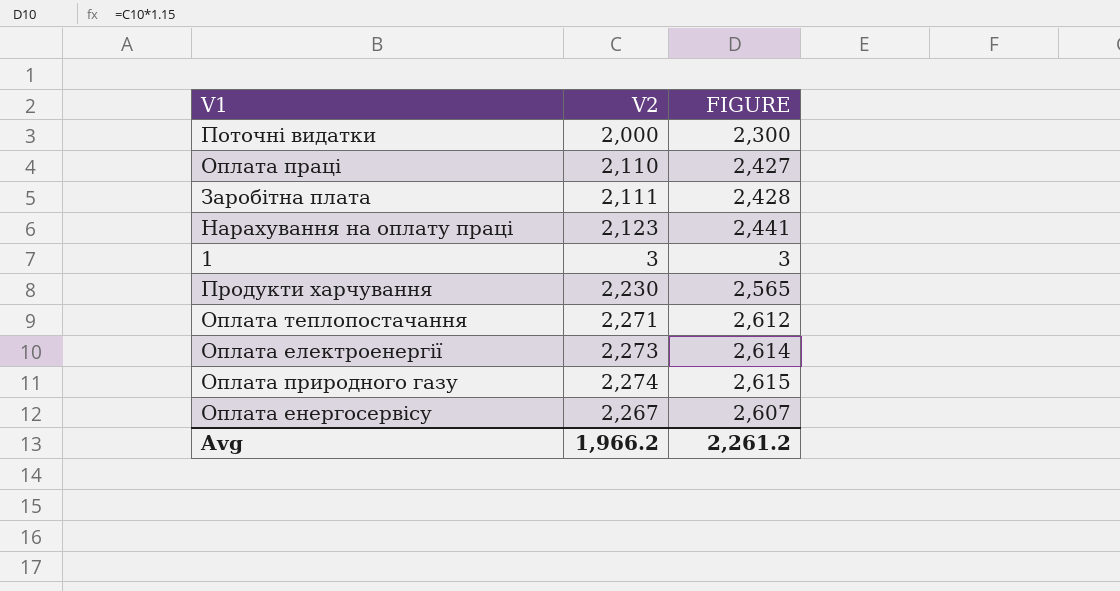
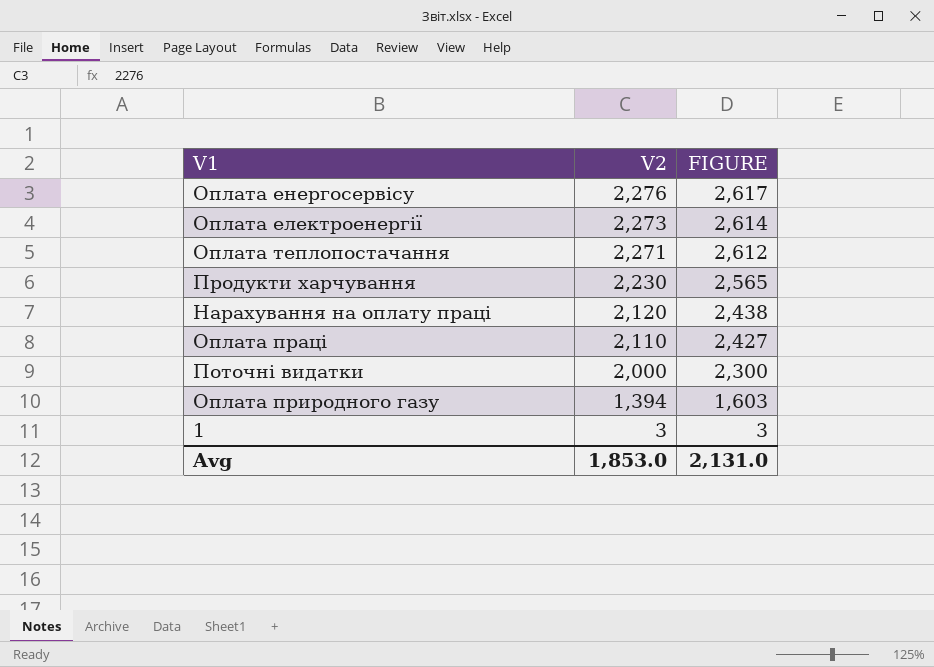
row order: none -> V2 descending
row Заробітна плата: 2,111 | 2,428 -> none
Оплата енергосервісу | V2: 2,267 -> 2,276
Оплата енергосервісу | FIGURE: 2,607 -> 2,617
Нарахування на оплату праці | V2: 2,123 -> 2,120
Нарахування на оплату праці | FIGURE: 2,441 -> 2,438
Оплата природного газу | V2: 2,274 -> 1,394
Оплата природного газу | FIGURE: 2,615 -> 1,603
Avg | V2: 1,966.2 -> 1,853.0
Avg | FIGURE: 2,261.2 -> 2,131.0

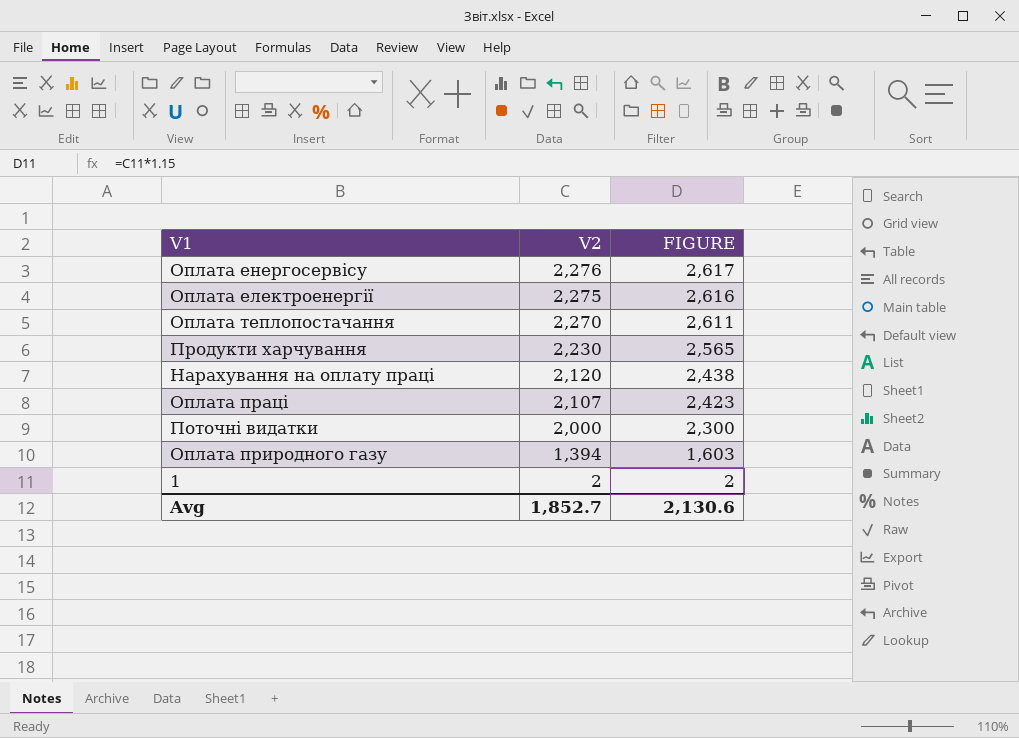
Оплата електроенергії | V2: 2,273 -> 2,275
Оплата електроенергії | FIGURE: 2,614 -> 2,616
Оплата теплопостачання | V2: 2,271 -> 2,270
Оплата теплопостачання | FIGURE: 2,612 -> 2,611
Оплата праці | V2: 2,110 -> 2,107
Оплата праці | FIGURE: 2,427 -> 2,423
1 | V2: 3 -> 2
1 | FIGURE: 3 -> 2
Avg | V2: 1,853.0 -> 1,852.7
Avg | FIGURE: 2,131.0 -> 2,130.6

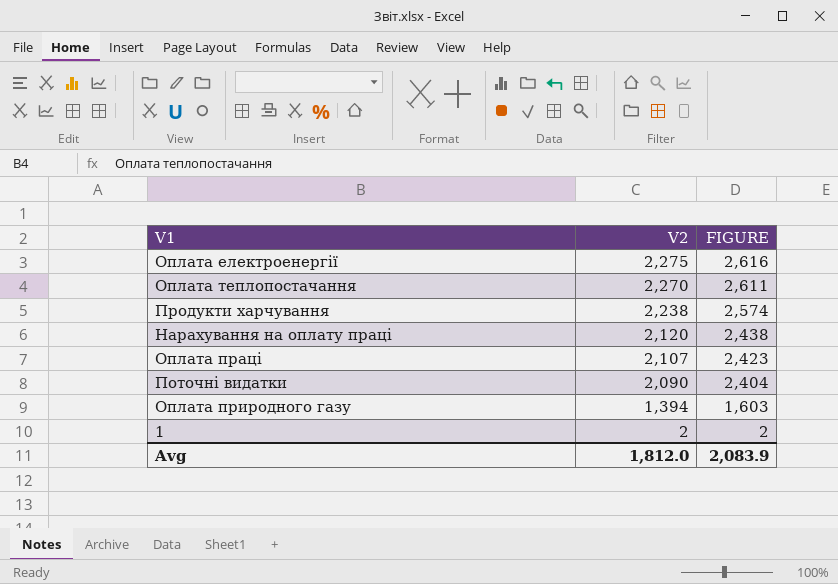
row Оплата енергосервісу: 2,276 | 2,617 -> none
Продукти харчування | V2: 2,230 -> 2,238
Продукти харчування | FIGURE: 2,565 -> 2,574
Поточні видатки | V2: 2,000 -> 2,090
Поточні видатки | FIGURE: 2,300 -> 2,404
Avg | V2: 1,852.7 -> 1,812.0
Avg | FIGURE: 2,130.6 -> 2,083.9

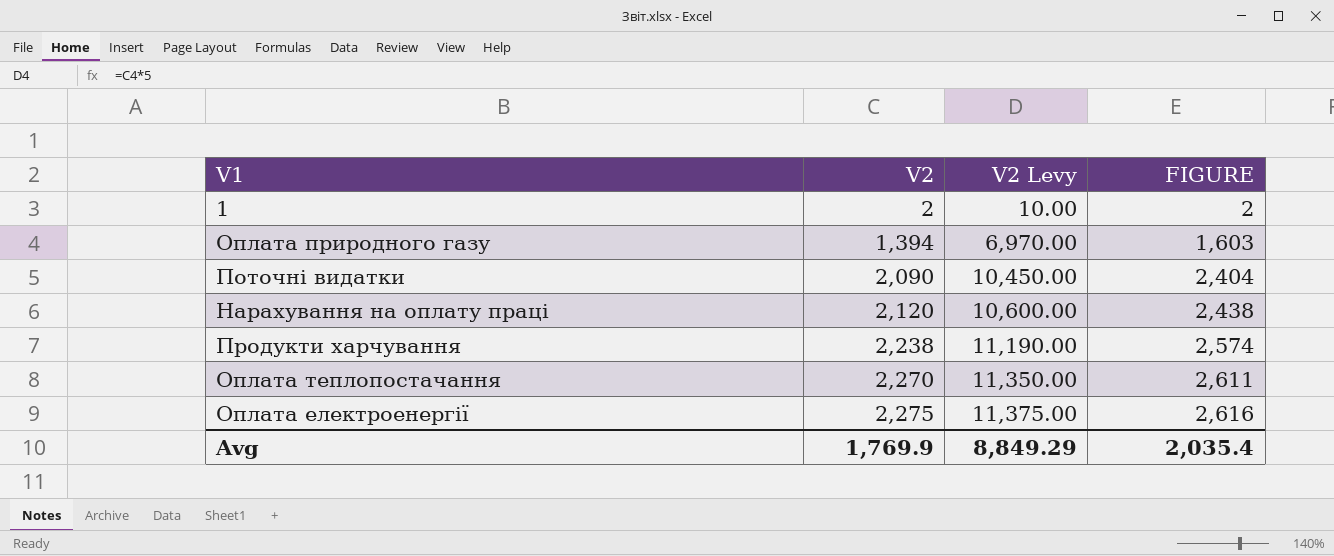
row order: V2 descending -> V2 ascending
column V2 Levy | formula: none -> [V2] * 5
row Оплата праці: 2,107 | 2,423 -> none
Avg | V2: 1,812.0 -> 1,769.9
Avg | FIGURE: 2,083.9 -> 2,035.4

